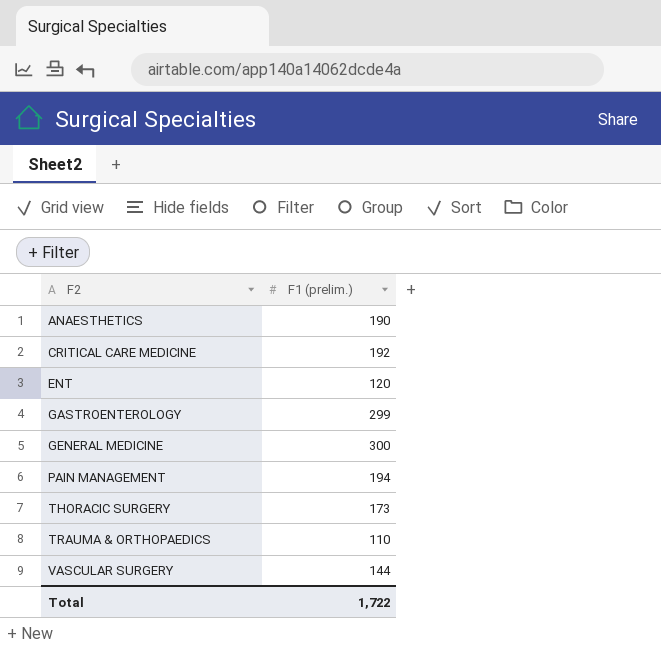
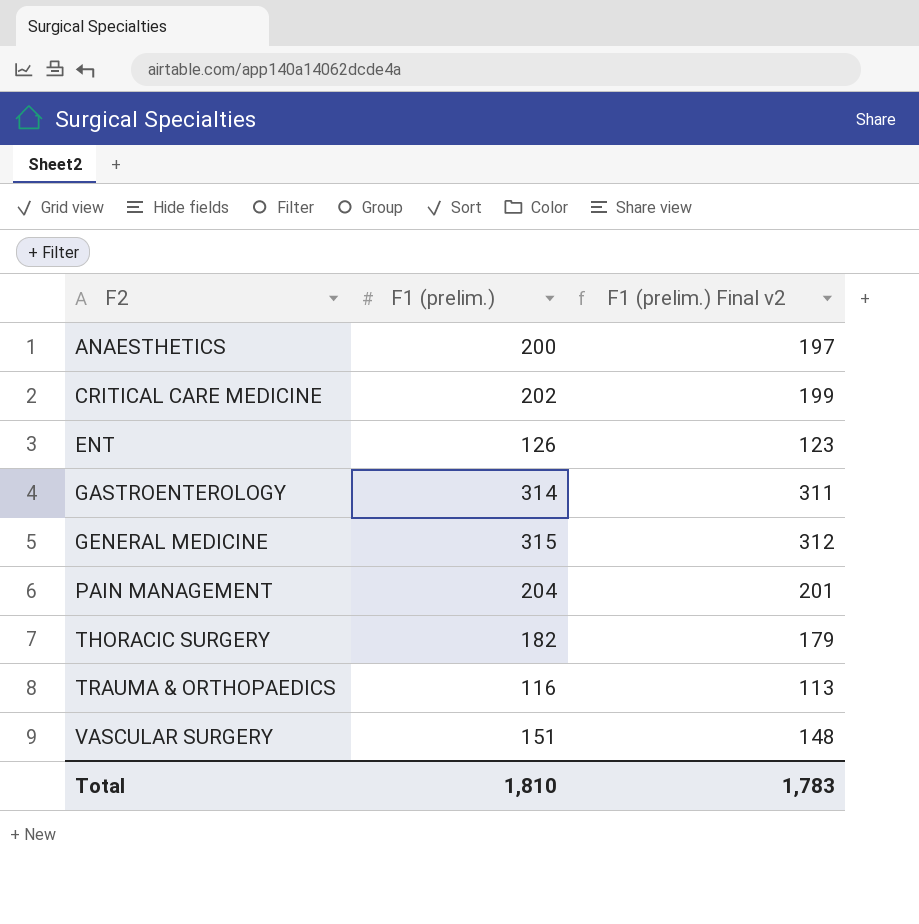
column F1 (prelim.) Final v2 | formula: none -> [F1 (prelim.)] - 3
ANAESTHETICS | F1 (prelim.): 190 -> 200
CRITICAL CARE MEDICINE | F1 (prelim.): 192 -> 202
ENT | F1 (prelim.): 120 -> 126
GASTROENTEROLOGY | F1 (prelim.): 299 -> 314
GENERAL MEDICINE | F1 (prelim.): 300 -> 315
PAIN MANAGEMENT | F1 (prelim.): 194 -> 204
THORACIC SURGERY | F1 (prelim.): 173 -> 182
TRAUMA & ORTHOPAEDICS | F1 (prelim.): 110 -> 116
VASCULAR SURGERY | F1 (prelim.): 144 -> 151
Total | F1 (prelim.): 1,722 -> 1,810

